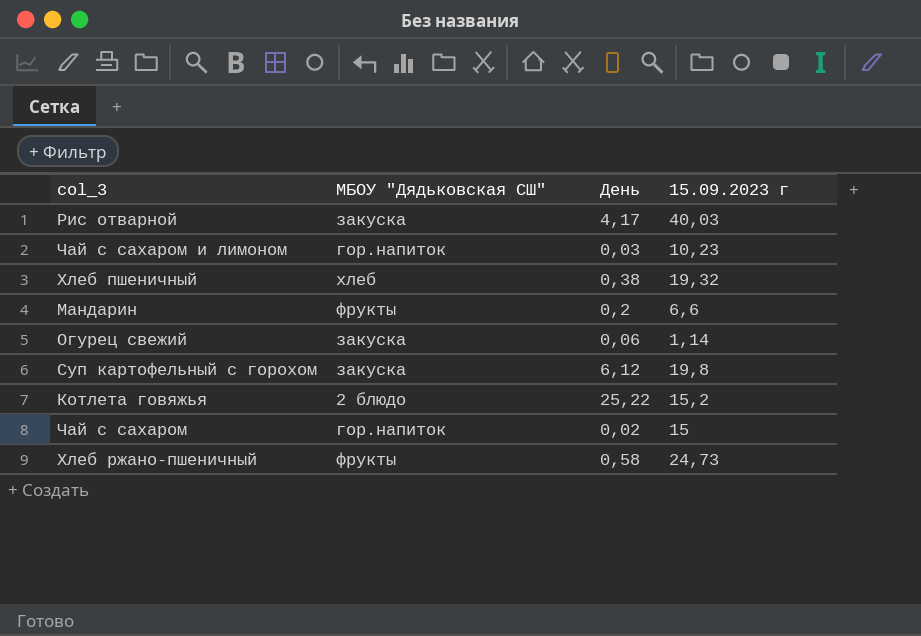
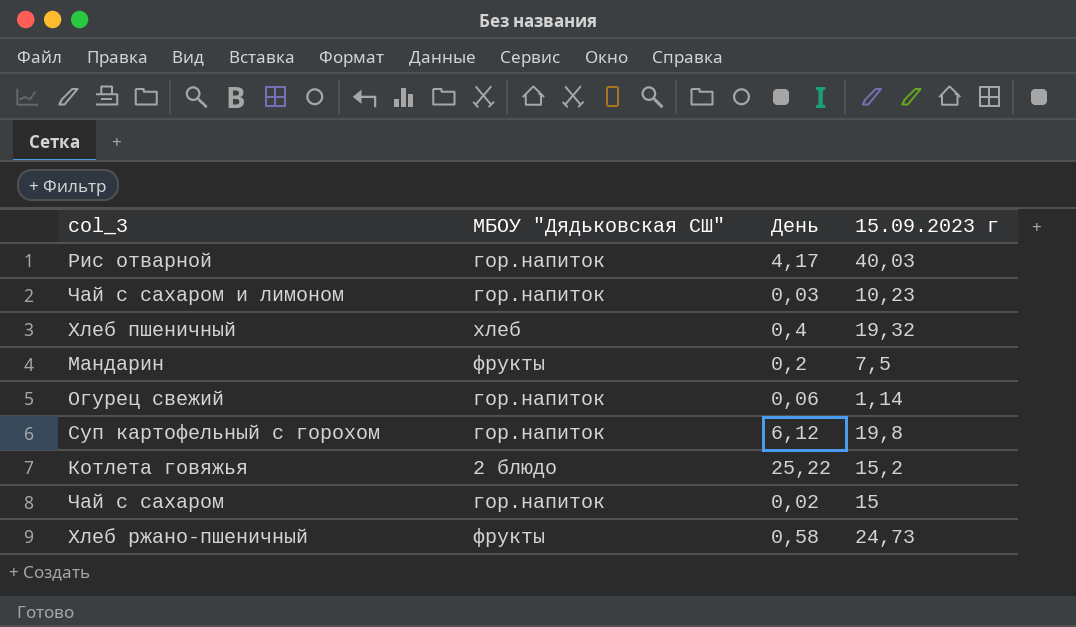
Рис отварной | МБОУ "Дядьковская СШ": закуска -> гор.напиток
Хлеб пшеничный | День: 0,38 -> 0,4
Мандарин | 15.09.2023 г: 6,6 -> 7,5
Огурец свежий | МБОУ "Дядьковская СШ": закуска -> гор.напиток
Суп картофельный с горохом | МБОУ "Дядьковская СШ": закуска -> гор.напиток

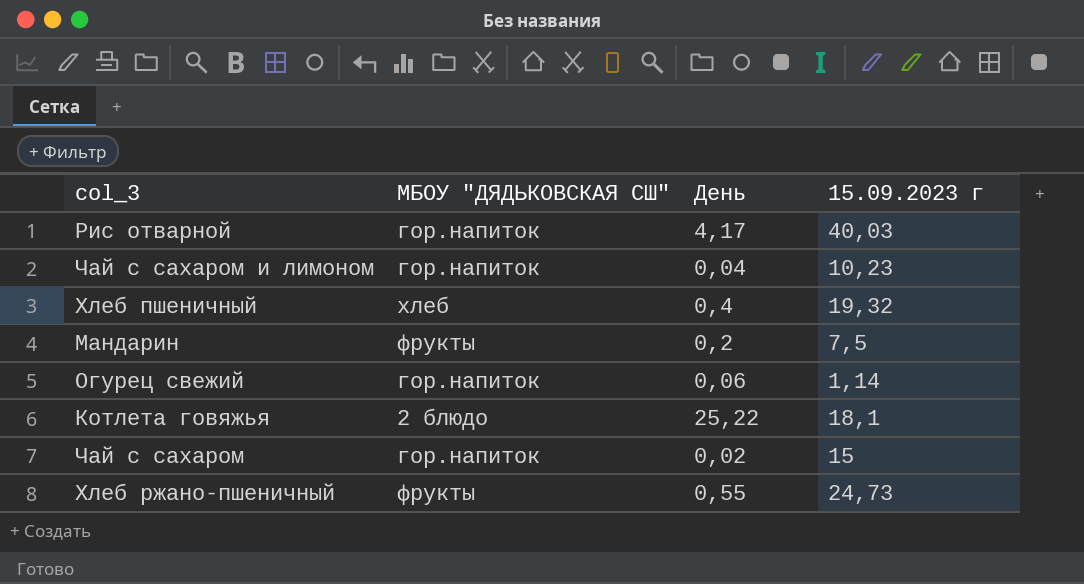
column name: МБОУ "Дядьковская СШ" -> МБОУ "ДЯДЬКОВСКАЯ СШ"
row Суп картофельный с горохом: гор.напиток | 6,12 | 19,8 -> none
Чай с сахаром и лимоном | День: 0,03 -> 0,04
Котлета говяжья | 15.09.2023 г: 15,2 -> 18,1
Хлеб ржано-пшеничный | День: 0,58 -> 0,55

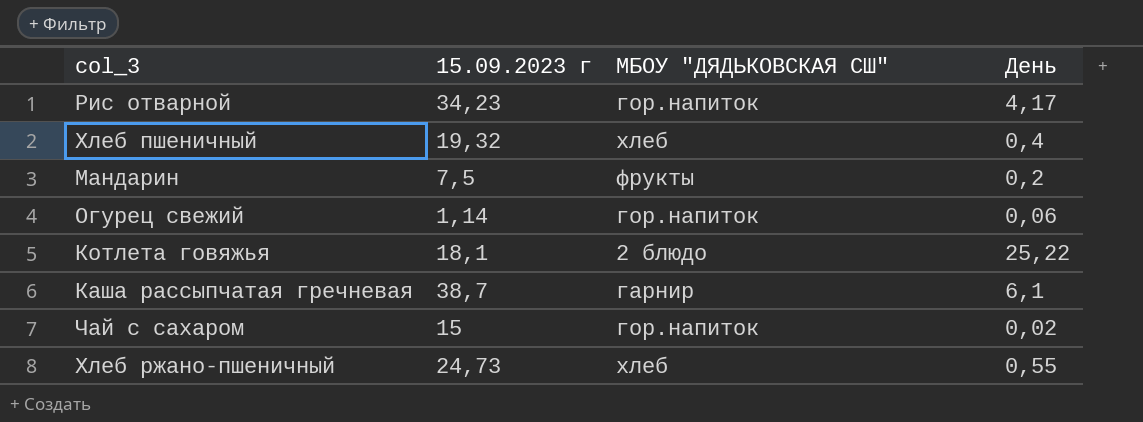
column 15.09.2023 г | position: 4 -> 2
row Чай с сахаром и лимоном: гор.напиток | 0,04 | 10,23 -> none
Рис отварной | 15.09.2023 г: 40,03 -> 34,23
row Каша рассыпчатая гречневая: none -> 38,7 | гарнир | 6,1
Хлеб ржано-пшеничный | МБОУ "ДЯДЬКОВСКАЯ СШ": фрукты -> хлеб

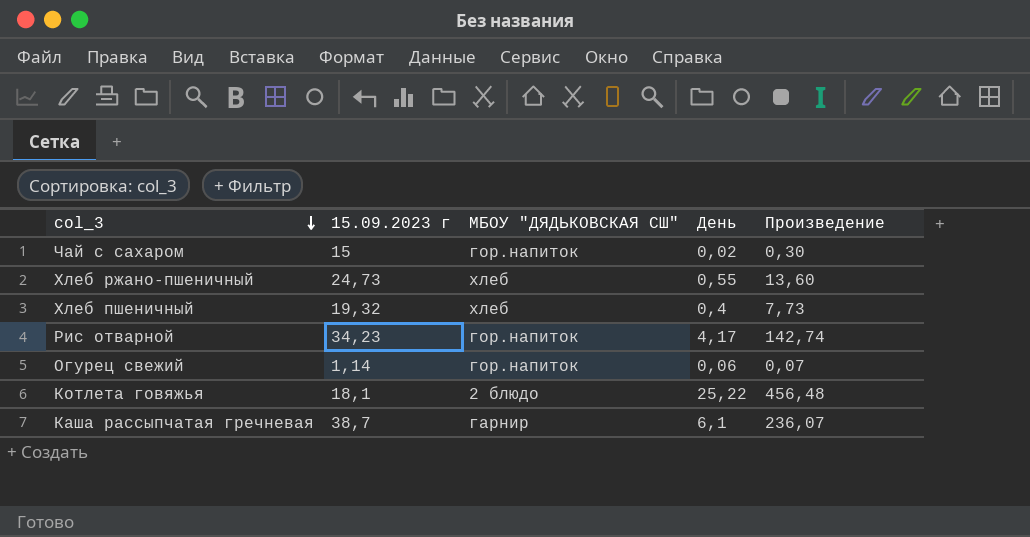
row order: none -> col_3 descending
column Произведение | formula: none -> [15.09.2023 г] * [День]
row Мандарин: 7,5 | фрукты | 0,2 -> none

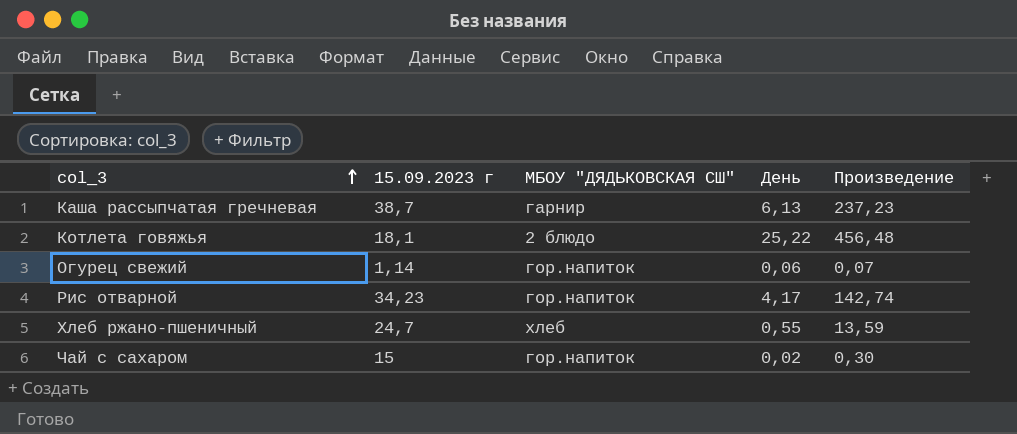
row order: col_3 descending -> col_3 ascending
row Хлеб пшеничный: 19,32 | хлеб | 0,4 | 7,73 -> none
Каша рассыпчатая гречневая | День: 6,1 -> 6,13
Каша рассыпчатая гречневая | Произведение: 236,07 -> 237,23
Хлеб ржано-пшеничный | 15.09.2023 г: 24,73 -> 24,7
Хлеб ржано-пшеничный | Произведение: 13,60 -> 13,59

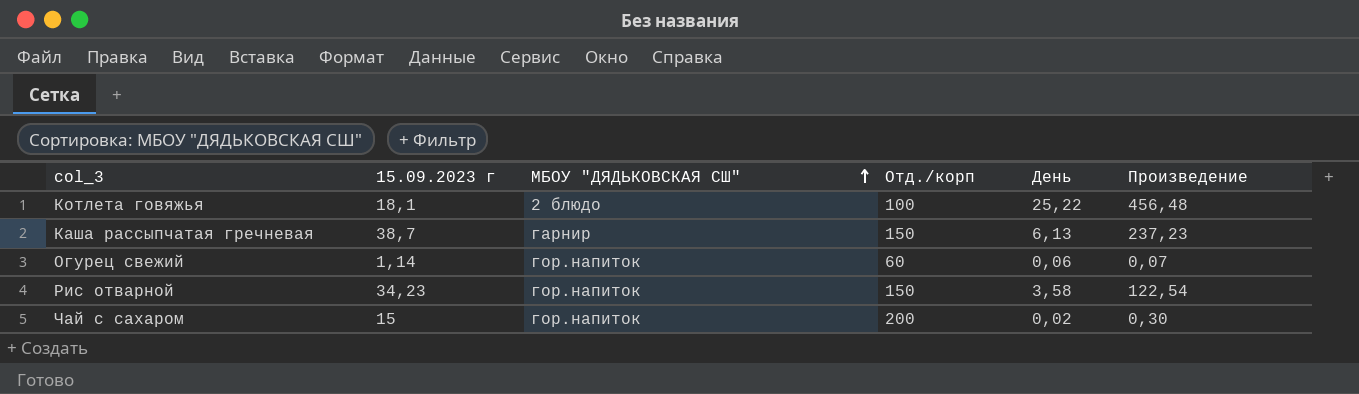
row order: col_3 ascending -> МБОУ "ДЯДЬКОВСКАЯ СШ" ascending
column Отд./корп | position: none -> 4
row Хлеб ржано-пшеничный: 24,7 | хлеб | 0,55 | 13,59 -> none
Рис отварной | День: 4,17 -> 3,58
Рис отварной | Произведение: 142,74 -> 122,54

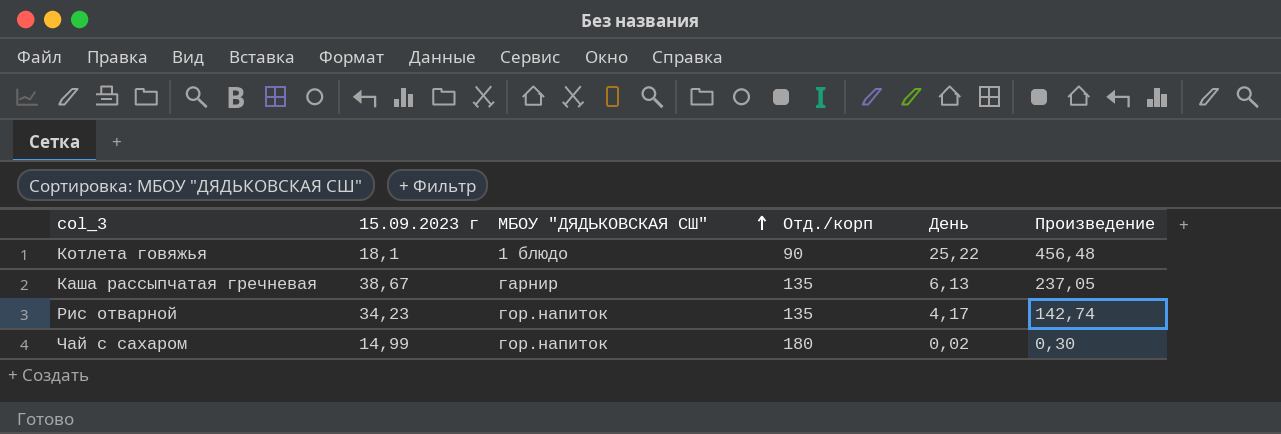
row Огурец свежий: 1,14 | гор.напиток | 60 | 0,06 | 0,07 -> none
Котлета говяжья | МБОУ "ДЯДЬКОВСКАЯ СШ": 2 блюдо -> 1 блюдо
Котлета говяжья | Отд./корп: 100 -> 90
Каша рассыпчатая гречневая | 15.09.2023 г: 38,7 -> 38,67
Каша рассыпчатая гречневая | Отд./корп: 150 -> 135
Каша рассыпчатая гречневая | Произведение: 237,23 -> 237,05
Рис отварной | Отд./корп: 150 -> 135
Рис отварной | День: 3,58 -> 4,17
Рис отварной | Произведение: 122,54 -> 142,74
Чай с сахаром | 15.09.2023 г: 15 -> 14,99
Чай с сахаром | Отд./корп: 200 -> 180

